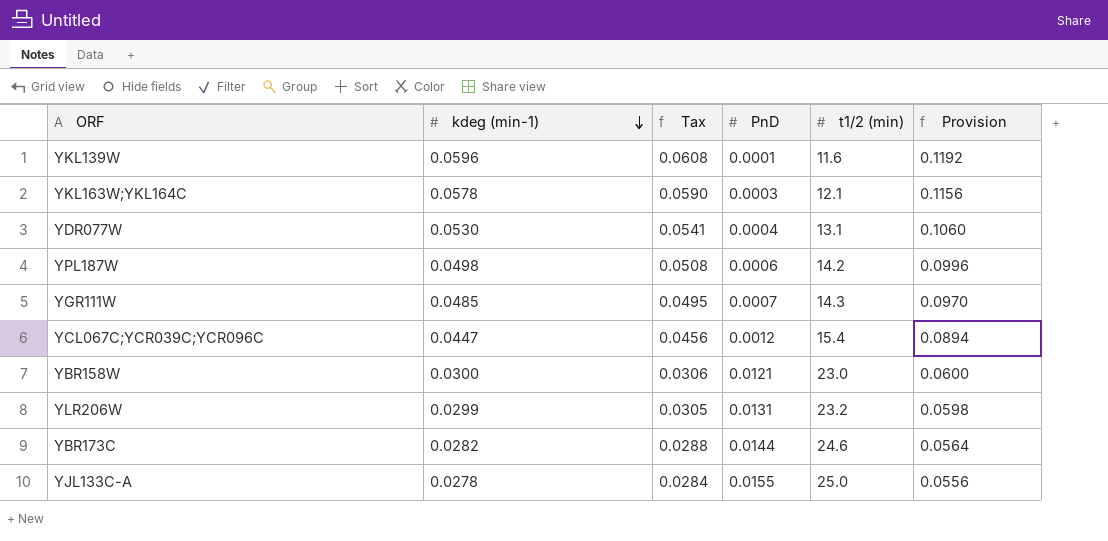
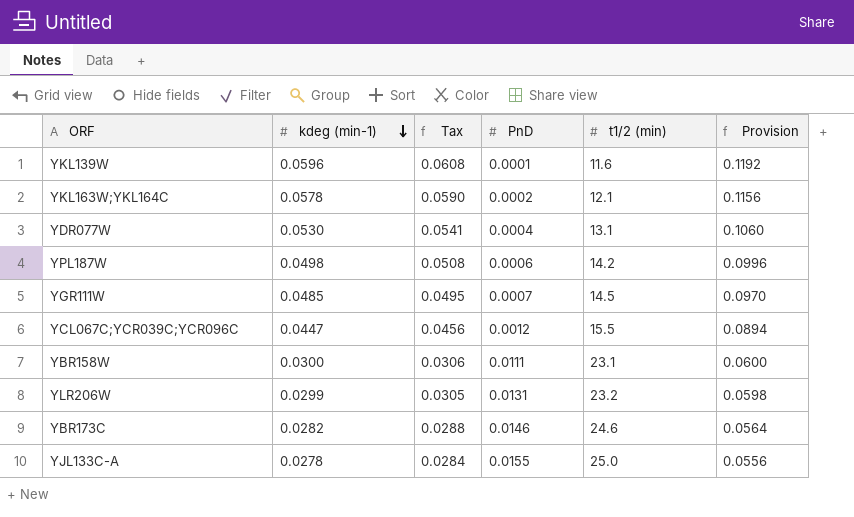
YKL163W;YKL164C | PnD: 0.0003 -> 0.0002
YGR111W | t1/2 (min): 14.3 -> 14.5
YCL067C;YCR039C;YCR096C | t1/2 (min): 15.4 -> 15.5
YBR158W | PnD: 0.0121 -> 0.0111
YBR158W | t1/2 (min): 23.0 -> 23.1
YBR173C | PnD: 0.0144 -> 0.0146

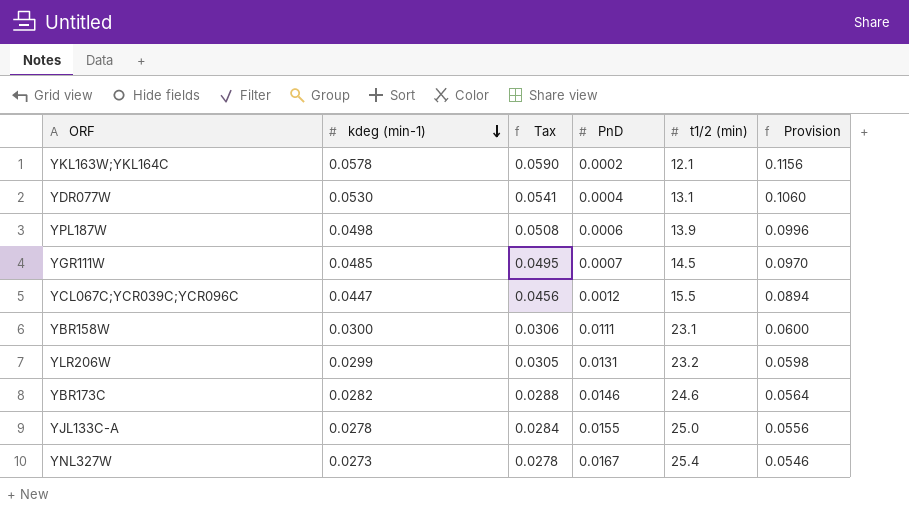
row YKL139W: 0.0596 | 0.0608 | 0.0001 | 11.6 | 0.1192 -> none
YPL187W | t1/2 (min): 14.2 -> 13.9
row YNL327W: none -> 0.0273 | 0.0278 | 0.0167 | 25.4 | 0.0546

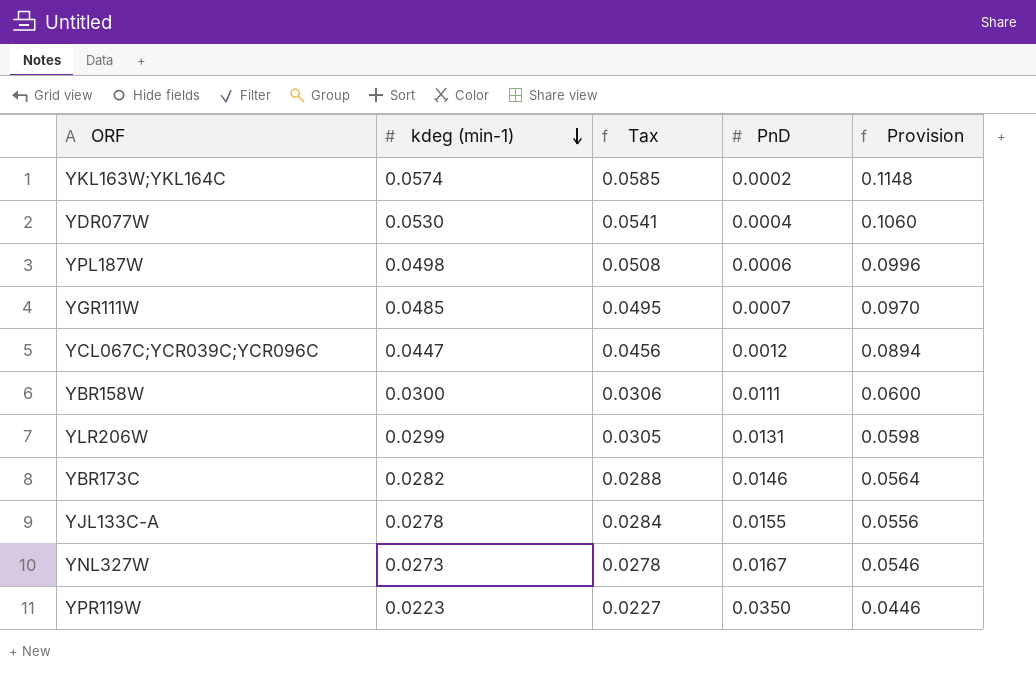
column t1/2 (min) | position: 5 -> none
YKL163W;YKL164C | kdeg (min-1): 0.0578 -> 0.0574
YKL163W;YKL164C | Tax: 0.0590 -> 0.0585
YKL163W;YKL164C | Provision: 0.1156 -> 0.1148
row YPR119W: none -> 0.0223 | 0.0227 | 0.0350 | 0.0446

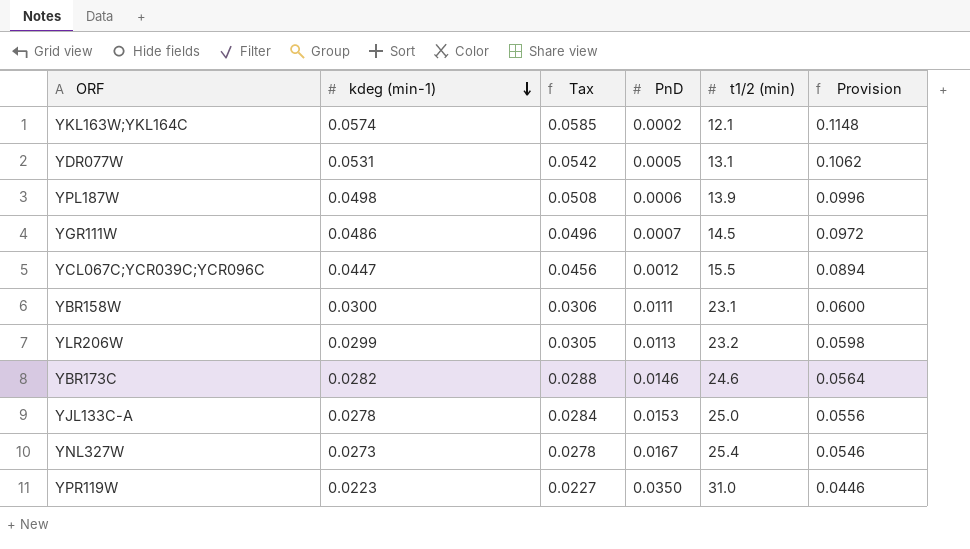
column t1/2 (min) | position: none -> 5
YDR077W | kdeg (min-1): 0.0530 -> 0.0531
YDR077W | Tax: 0.0541 -> 0.0542
YDR077W | PnD: 0.0004 -> 0.0005
YDR077W | Provision: 0.1060 -> 0.1062
YGR111W | kdeg (min-1): 0.0485 -> 0.0486
YGR111W | Tax: 0.0495 -> 0.0496
YGR111W | Provision: 0.0970 -> 0.0972
YLR206W | PnD: 0.0131 -> 0.0113
YJL133C-A | PnD: 0.0155 -> 0.0153

